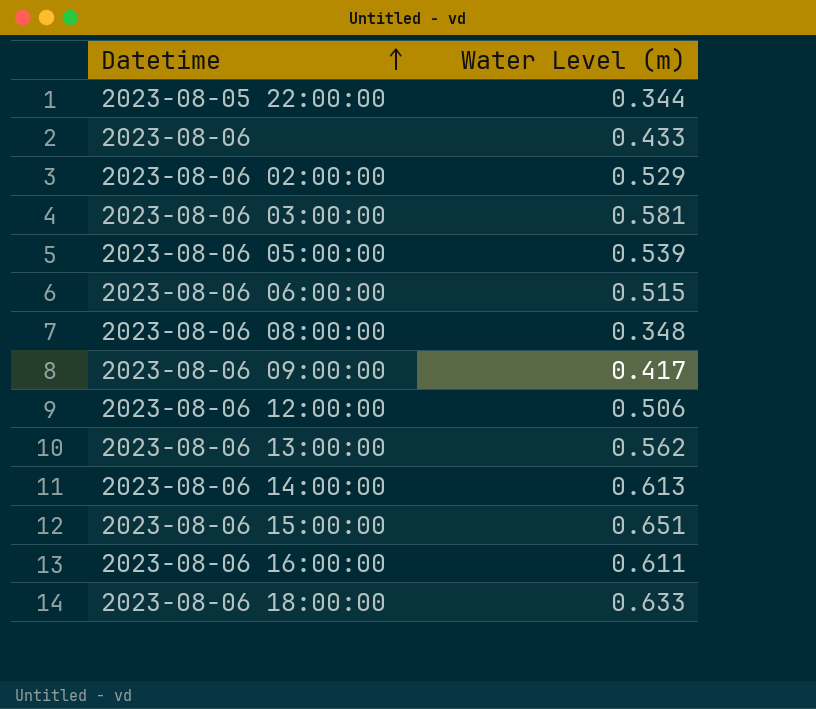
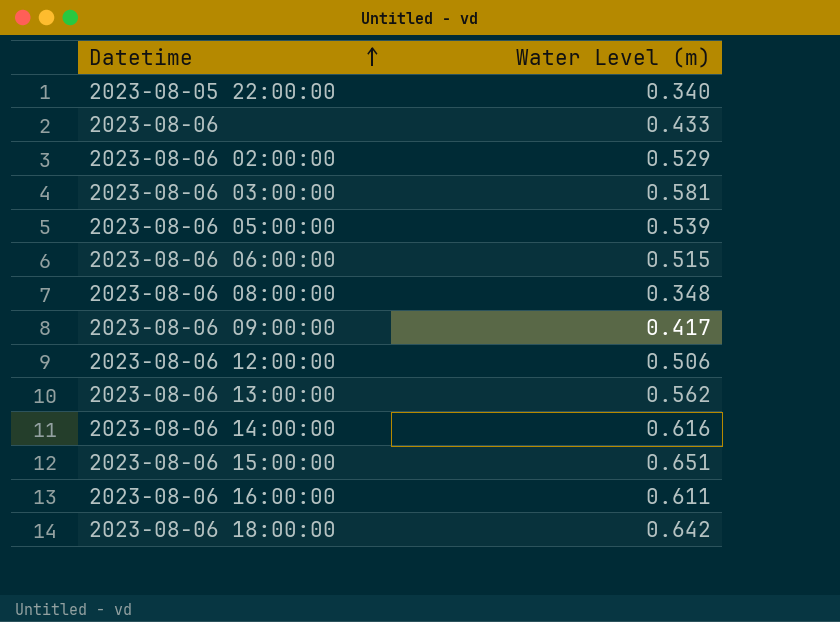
2023-08-05 22:00:00 | Water Level (m): 0.344 -> 0.340
2023-08-06 14:00:00 | Water Level (m): 0.613 -> 0.616
2023-08-06 18:00:00 | Water Level (m): 0.633 -> 0.642

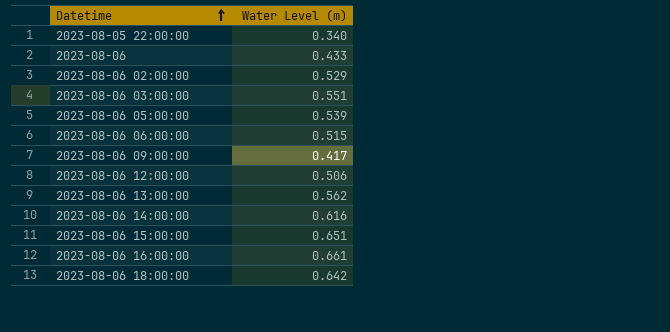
row 2023-08-06 08:00:00: 0.348 -> none
2023-08-06 03:00:00 | Water Level (m): 0.581 -> 0.551
2023-08-06 16:00:00 | Water Level (m): 0.611 -> 0.661

